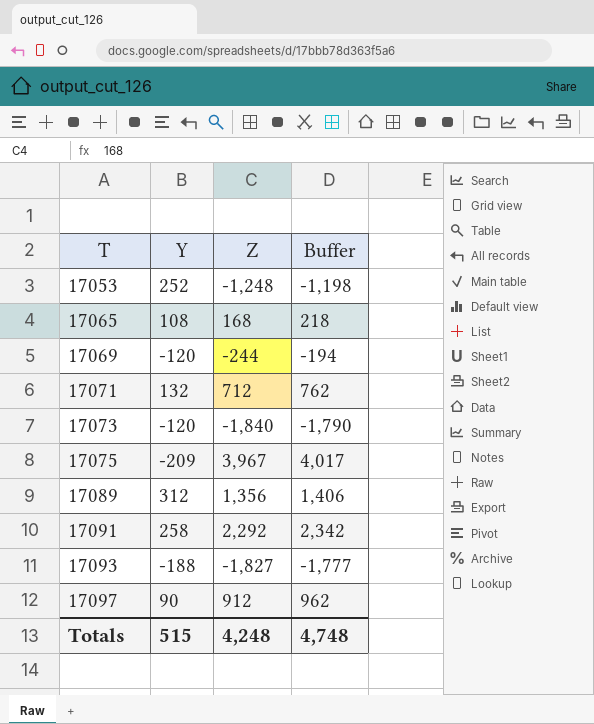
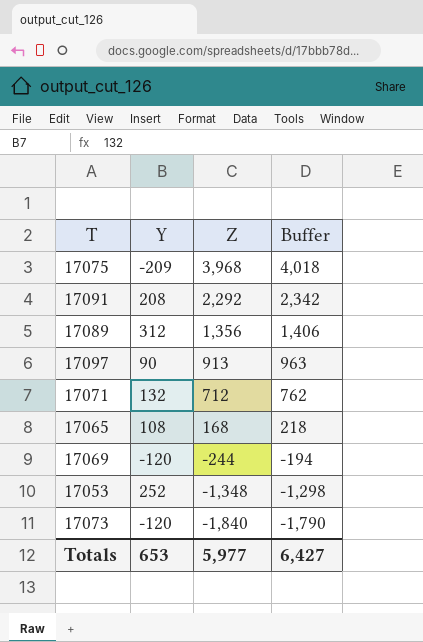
row order: T ascending -> Z descending
row 17093: -188 | -1,827 | -1,777 -> none
17075 | Z: 3,967 -> 3,968
17075 | Buffer: 4,017 -> 4,018
17091 | Y: 258 -> 208
17097 | Z: 912 -> 913
17097 | Buffer: 962 -> 963
17053 | Z: -1,248 -> -1,348
17053 | Buffer: -1,198 -> -1,298
Totals | Y: 515 -> 653
Totals | Z: 4,248 -> 5,977
Totals | Buffer: 4,748 -> 6,427

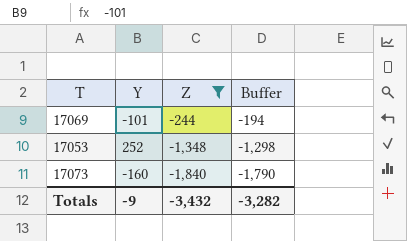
filter: none -> Z <= -244
17069 | Y: -120 -> -101
17073 | Y: -120 -> -160
Totals | Y: 653 -> -9
Totals | Z: 5,977 -> -3,432
Totals | Buffer: 6,427 -> -3,282

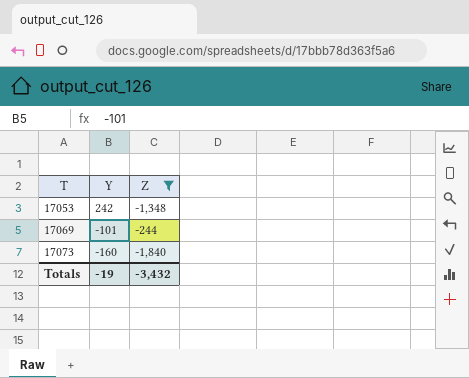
row order: Z descending -> T ascending
column Buffer | formula: [Z] + 50 -> none
17053 | Y: 252 -> 242
Totals | Y: -9 -> -19

